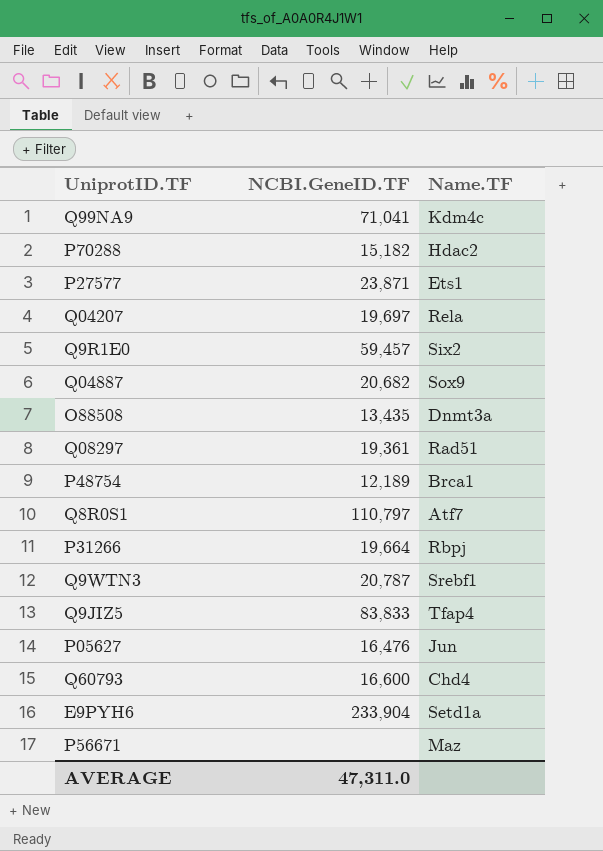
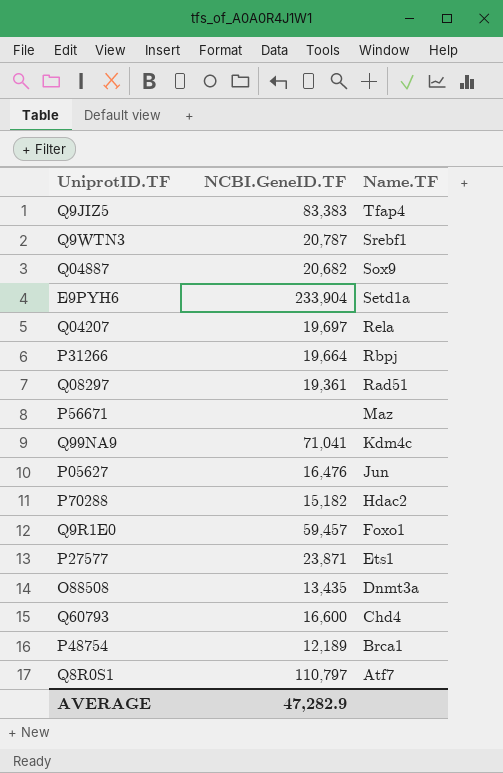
row order: none -> Name.TF descending
Q9JIZ5 | NCBI.GeneID.TF: 83,833 -> 83,383
Q9R1E0 | Name.TF: Six2 -> Foxo1
AVERAGE | NCBI.GeneID.TF: 47,311.0 -> 47,282.9

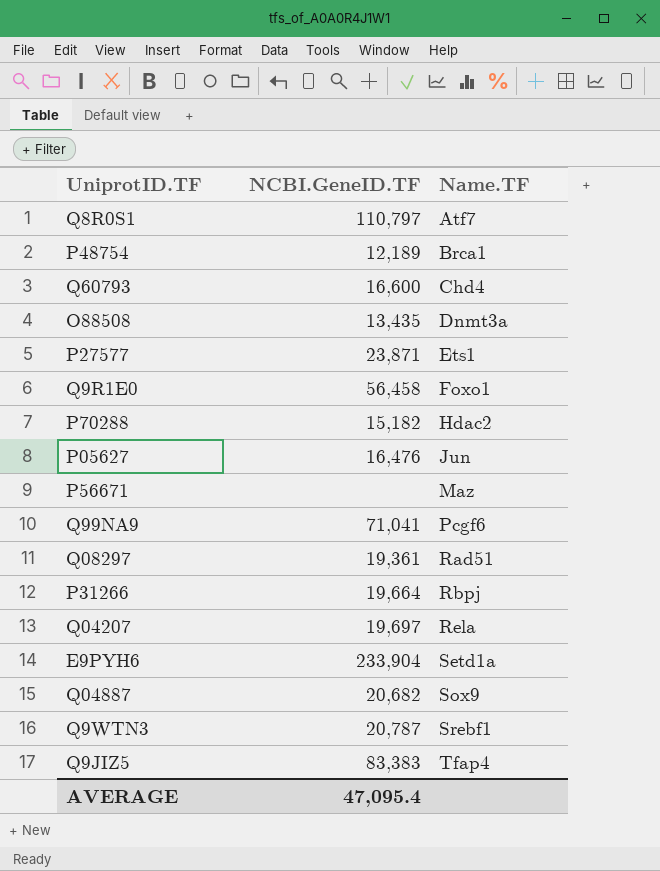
row order: Name.TF descending -> Name.TF ascending
Q9R1E0 | NCBI.GeneID.TF: 59,457 -> 56,458
Q99NA9 | Name.TF: Kdm4c -> Pcgf6
AVERAGE | NCBI.GeneID.TF: 47,282.9 -> 47,095.4

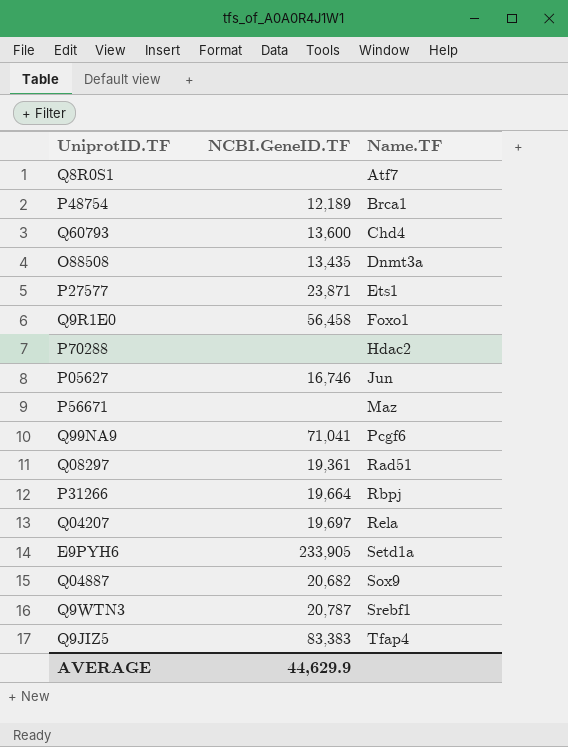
Q8R0S1 | NCBI.GeneID.TF: 110,797 -> none
Q60793 | NCBI.GeneID.TF: 16,600 -> 13,600
P70288 | NCBI.GeneID.TF: 15,182 -> none
P05627 | NCBI.GeneID.TF: 16,476 -> 16,746
E9PYH6 | NCBI.GeneID.TF: 233,904 -> 233,905
AVERAGE | NCBI.GeneID.TF: 47,095.4 -> 44,629.9

